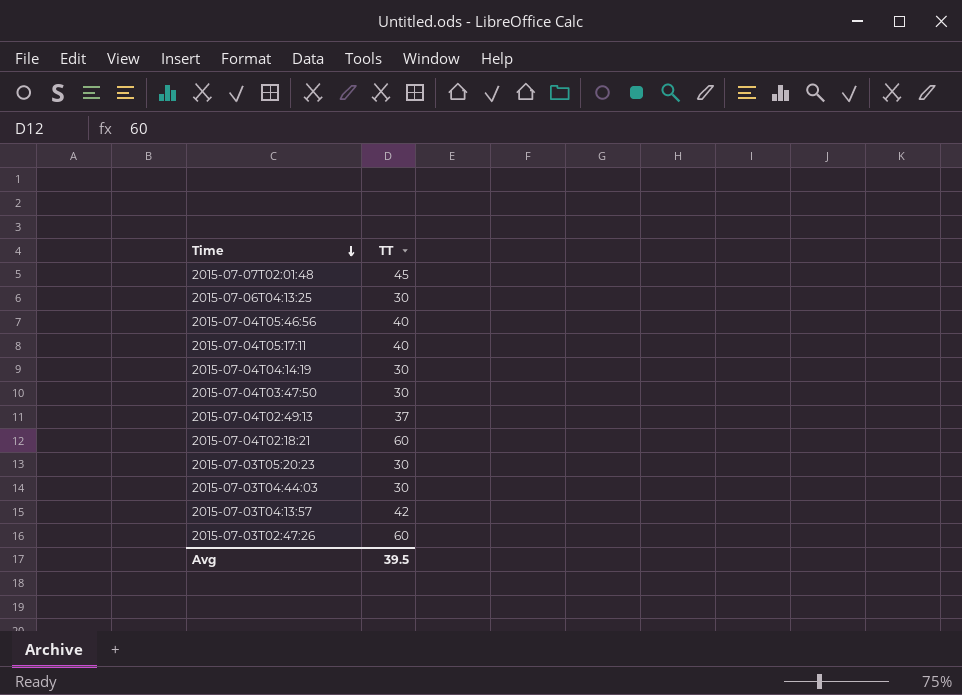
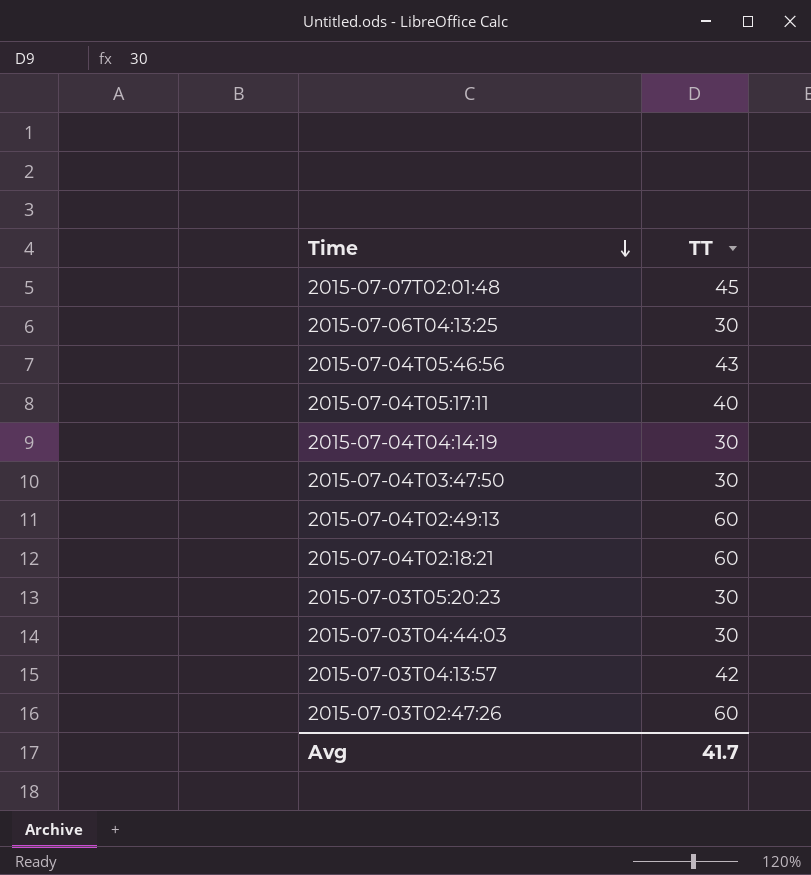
2015-07-04T05:46:56 | TT: 40 -> 43
2015-07-04T02:49:13 | TT: 37 -> 60
Avg | TT: 39.5 -> 41.7

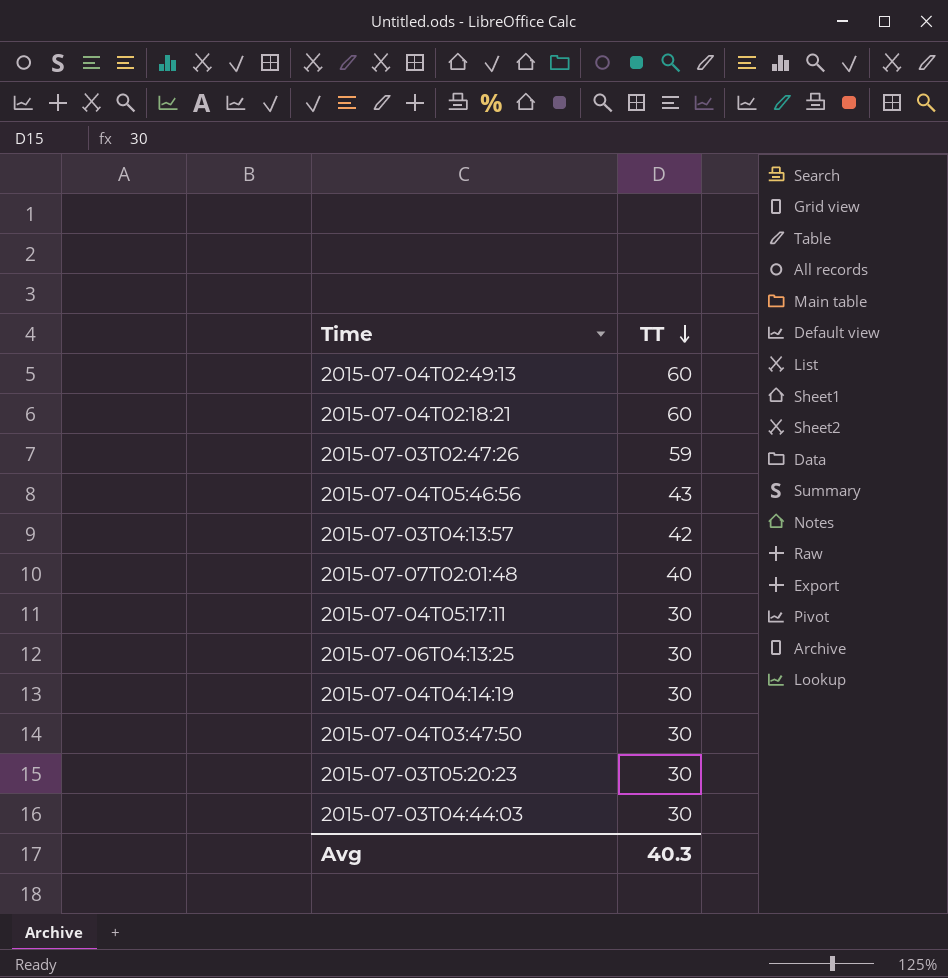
row order: Time descending -> TT descending
2015-07-03T02:47:26 | TT: 60 -> 59
2015-07-07T02:01:48 | TT: 45 -> 40
2015-07-04T05:17:11 | TT: 40 -> 30
Avg | TT: 41.7 -> 40.3

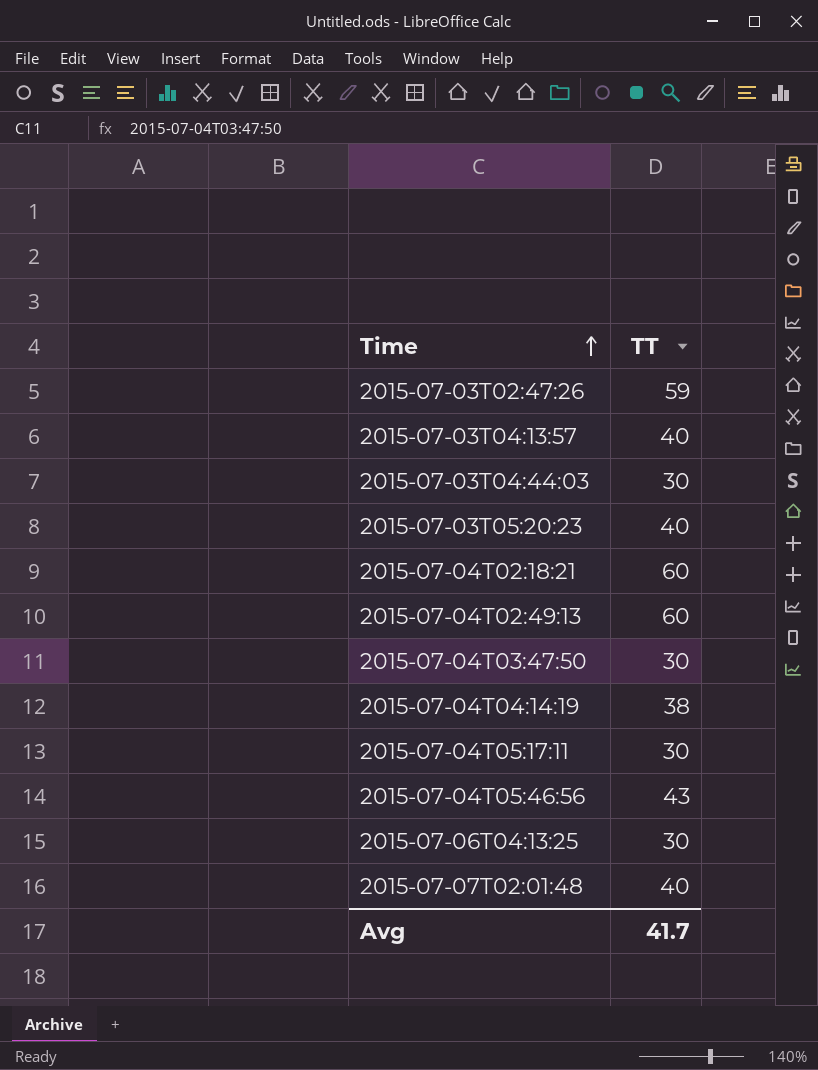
row order: TT descending -> Time ascending
2015-07-03T04:13:57 | TT: 42 -> 40
2015-07-03T05:20:23 | TT: 30 -> 40
2015-07-04T04:14:19 | TT: 30 -> 38
Avg | TT: 40.3 -> 41.7

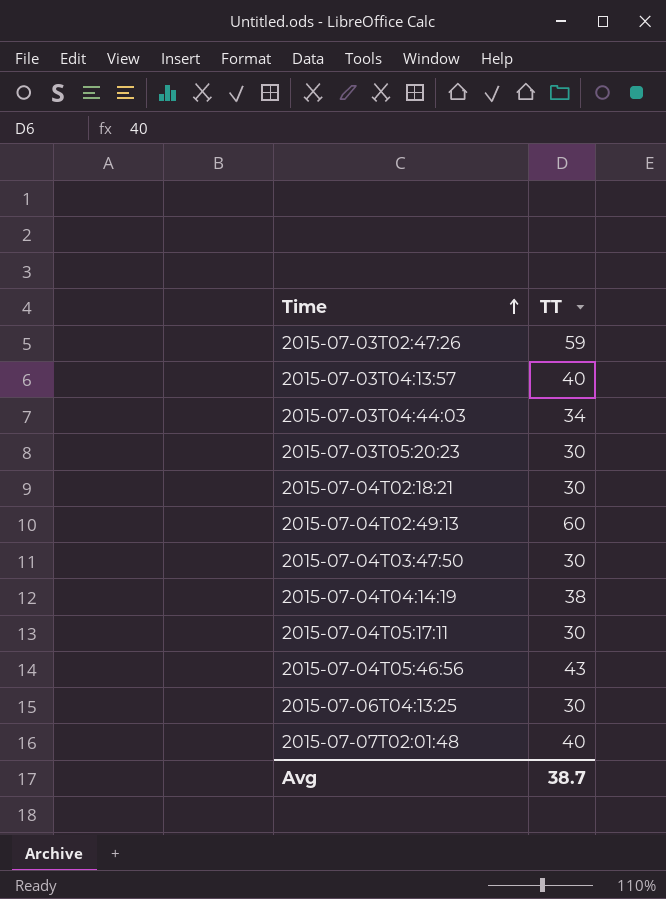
2015-07-03T04:44:03 | TT: 30 -> 34
2015-07-03T05:20:23 | TT: 40 -> 30
2015-07-04T02:18:21 | TT: 60 -> 30
Avg | TT: 41.7 -> 38.7

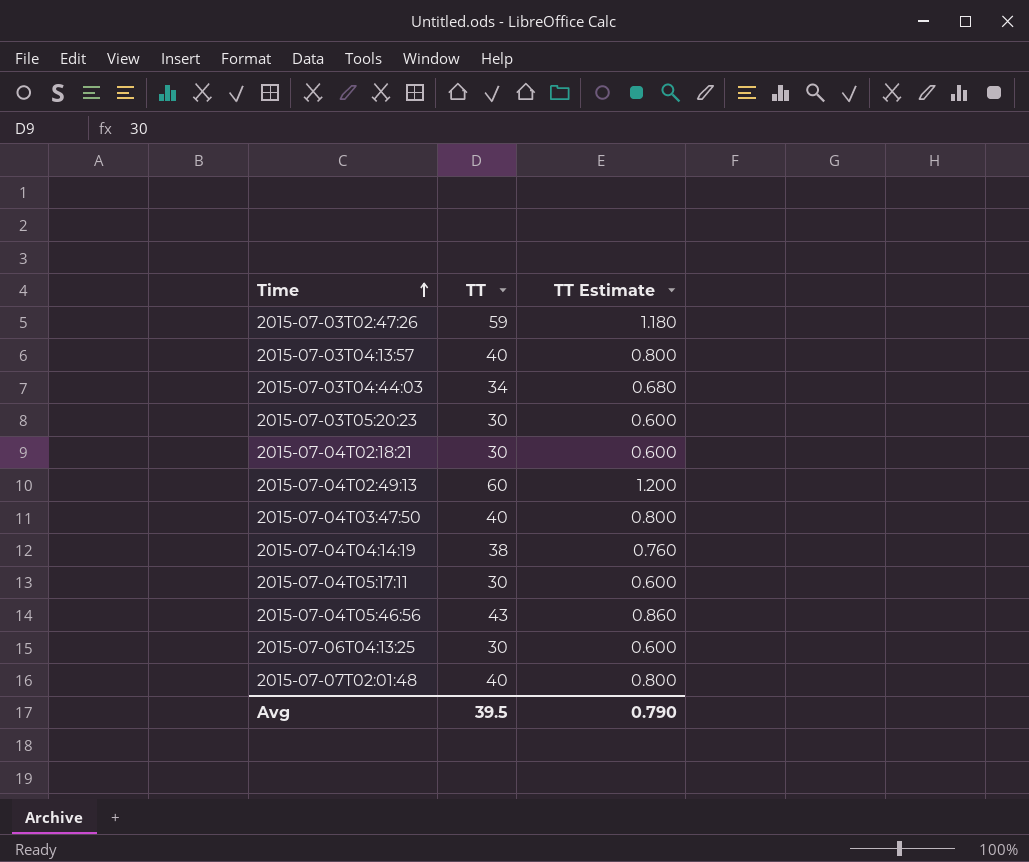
column TT Estimate | formula: none -> [TT] * 0.02
2015-07-04T03:47:50 | TT: 30 -> 40
Avg | TT: 38.7 -> 39.5

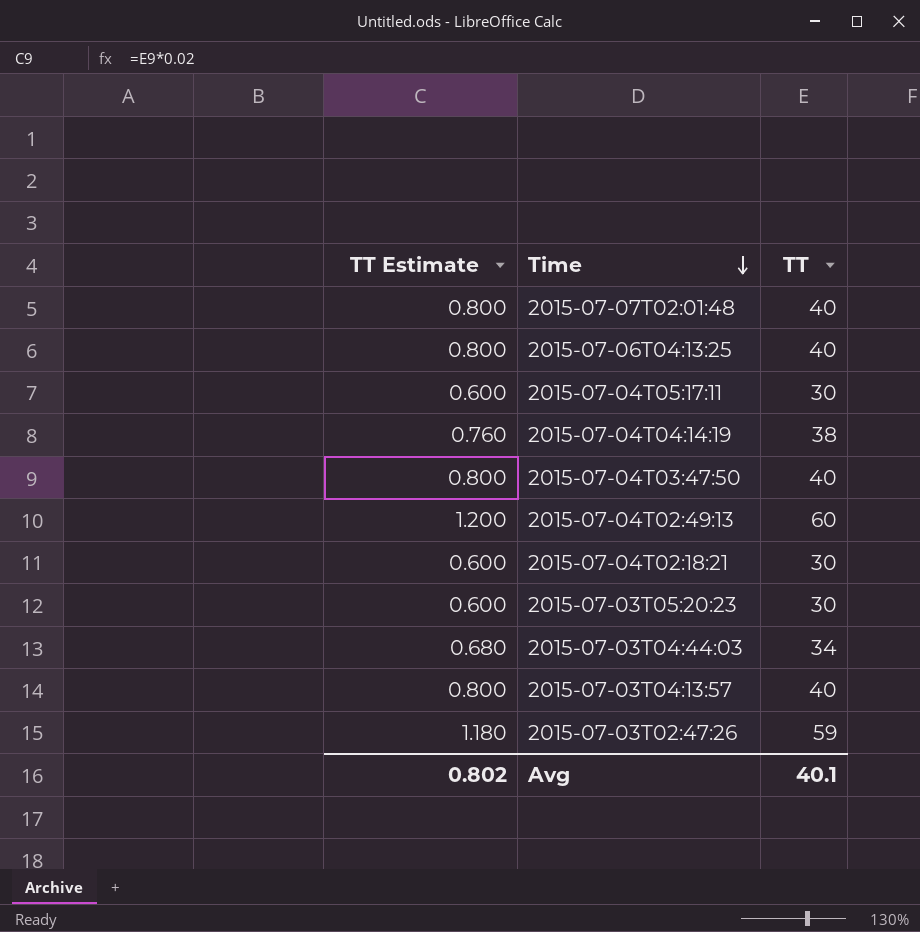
row order: Time ascending -> Time descending
column TT Estimate | position: 3 -> 1
row 2015-07-04T05:46:56: 43 | 0.860 -> none
2015-07-06T04:13:25 | TT Estimate: 0.600 -> 0.800
2015-07-06T04:13:25 | TT: 30 -> 40
Avg | TT Estimate: 0.790 -> 0.802
Avg | TT: 39.5 -> 40.1

